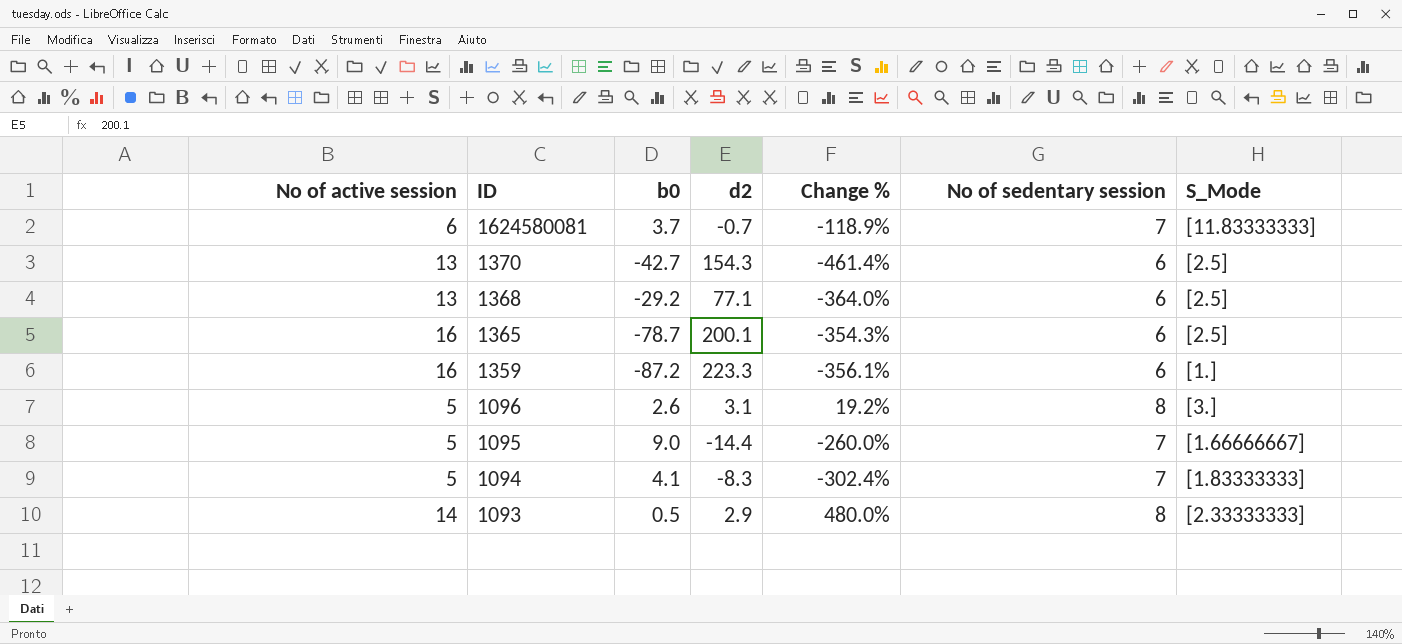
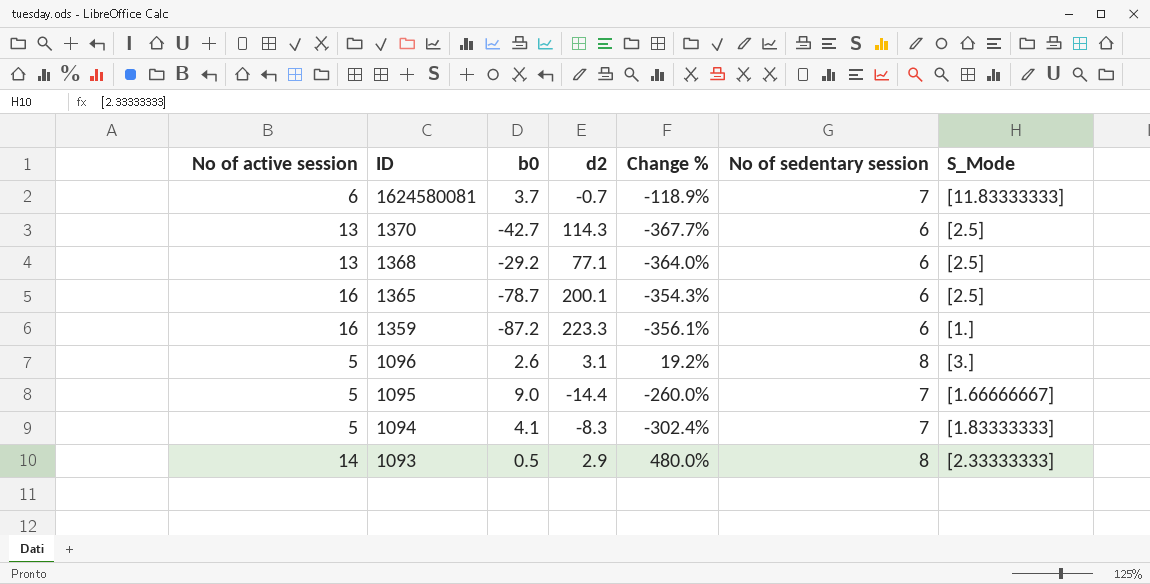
1370 | d2: 154.3 -> 114.3
1370 | Change %: -461.4% -> -367.7%

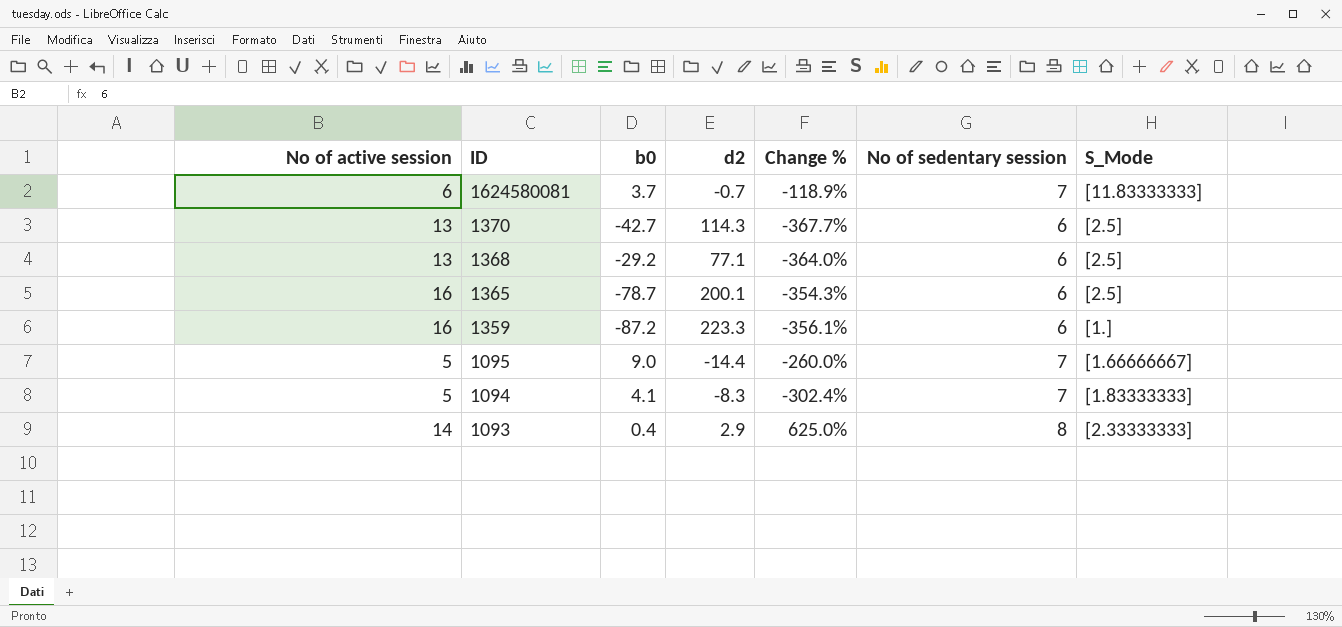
row 1096: 5 | 2.6 | 3.1 | 19.2% | 8 | [3.] -> none
1093 | b0: 0.5 -> 0.4
1093 | Change %: 480.0% -> 625.0%

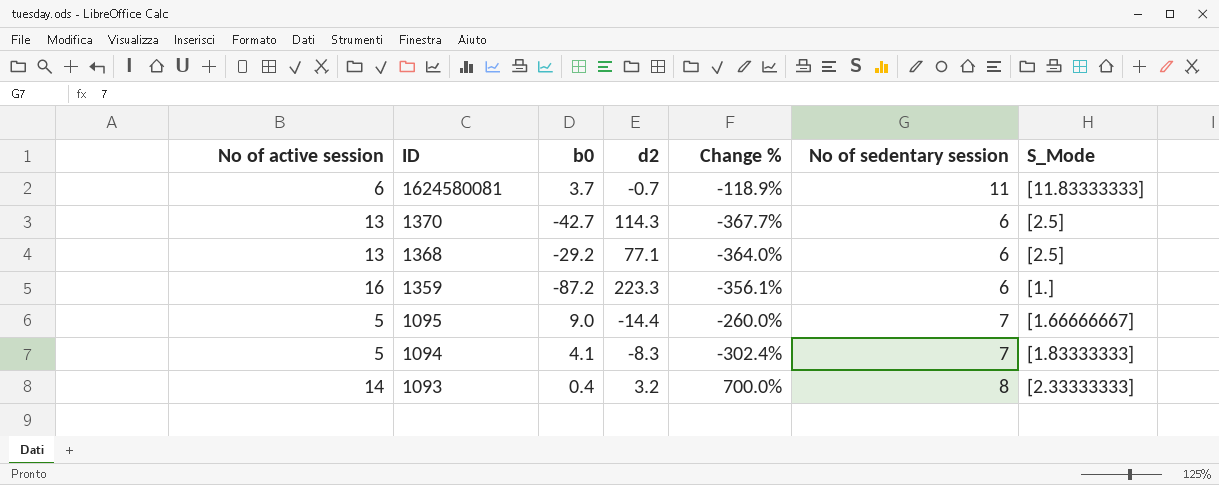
row 1365: 16 | -78.7 | 200.1 | -354.3% | 6 | [2.5] -> none
1624580081 | No of sedentary session: 7 -> 11
1093 | d2: 2.9 -> 3.2
1093 | Change %: 625.0% -> 700.0%

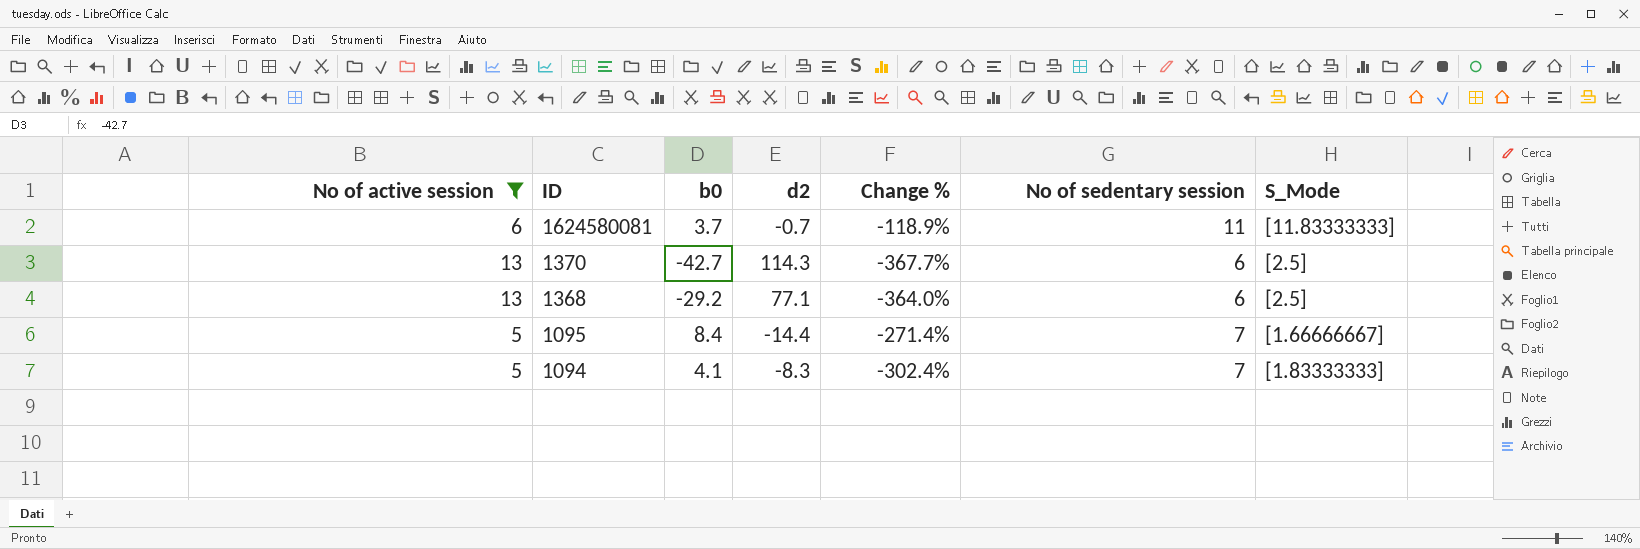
filter: none -> No of active session <= 13
1095 | b0: 9.0 -> 8.4
1095 | Change %: -260.0% -> -271.4%

